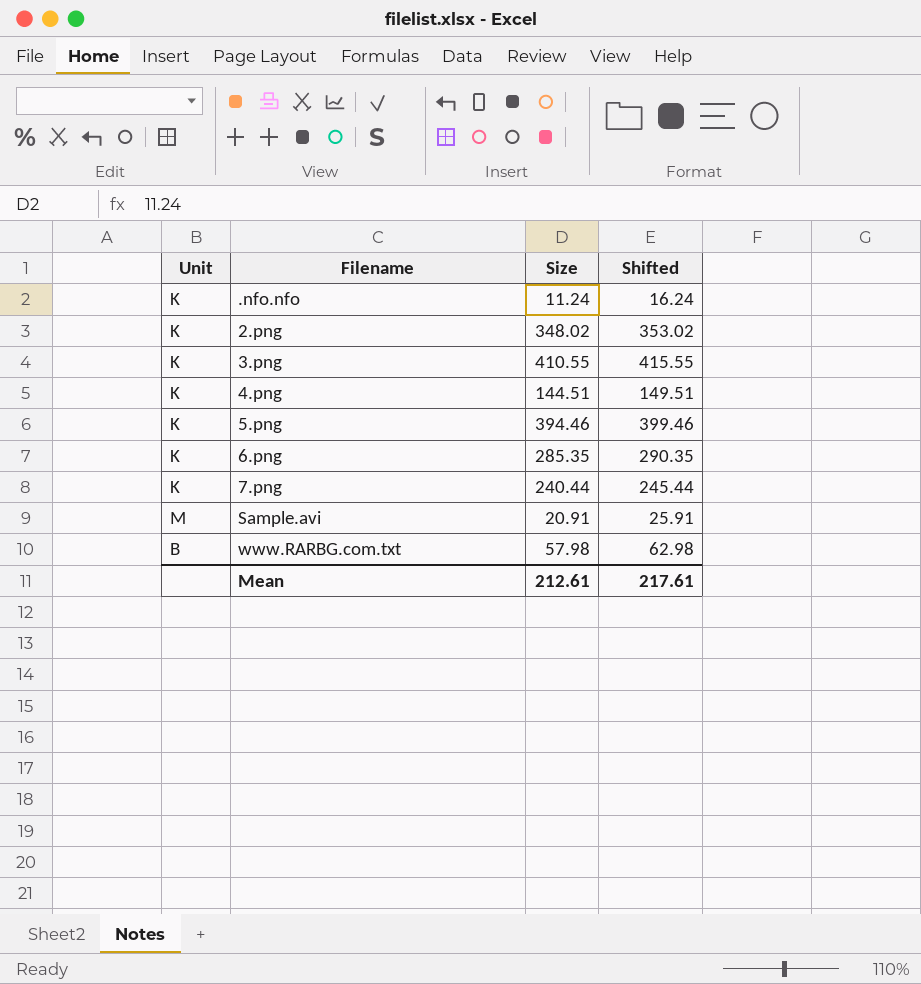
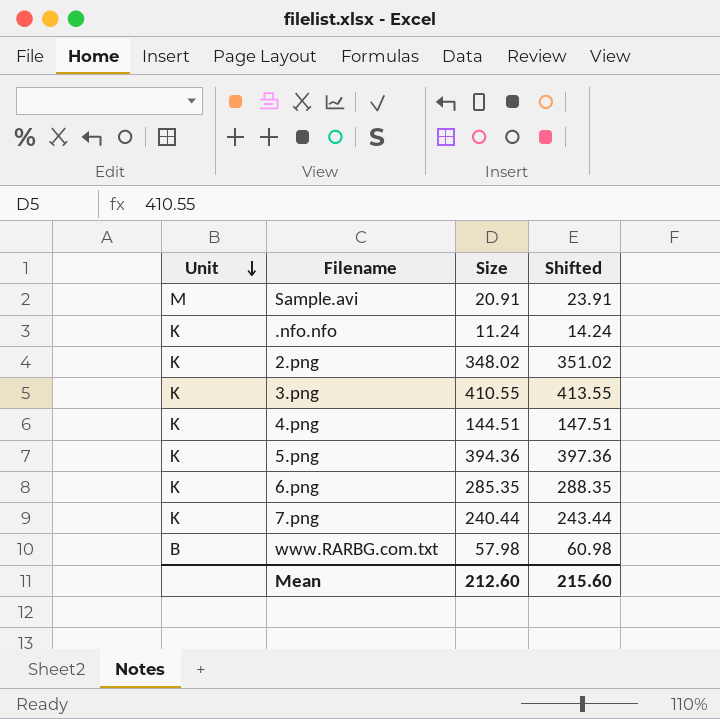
row order: none -> Unit descending
column Shifted | formula: [Size] + 5 -> [Size] + 3
5.png | Size: 394.46 -> 394.36
Mean | Size: 212.61 -> 212.60
Mean | Shifted: 217.61 -> 215.60

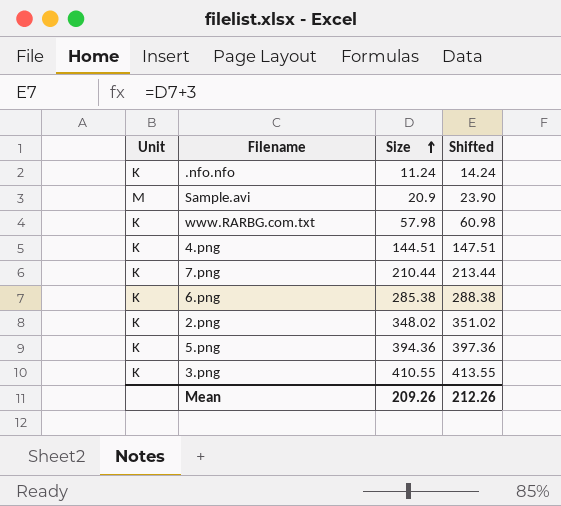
row order: Unit descending -> Size ascending
Sample.avi | Size: 20.91 -> 20.9
Sample.avi | Shifted: 23.91 -> 23.90
www.RARBG.com.txt | Unit: B -> K
7.png | Size: 240.44 -> 210.44
7.png | Shifted: 243.44 -> 213.44
6.png | Size: 285.35 -> 285.38
6.png | Shifted: 288.35 -> 288.38
Mean | Size: 212.60 -> 209.26
Mean | Shifted: 215.60 -> 212.26

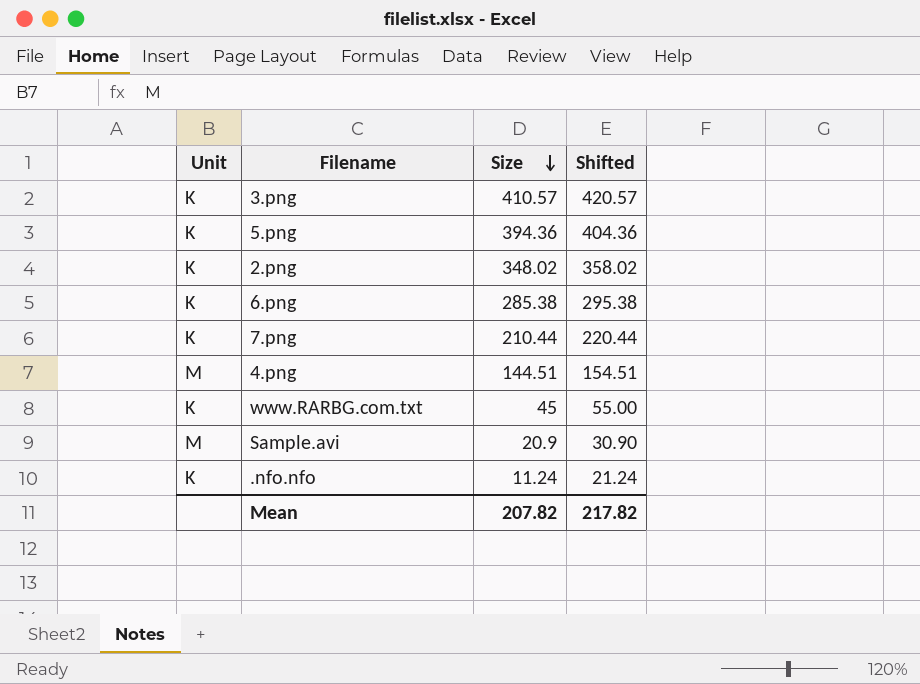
row order: Size ascending -> Size descending
column Shifted | formula: [Size] + 3 -> [Size] + 10
3.png | Size: 410.55 -> 410.57
4.png | Unit: K -> M
www.RARBG.com.txt | Size: 57.98 -> 45
Mean | Size: 209.26 -> 207.82
Mean | Shifted: 212.26 -> 217.82

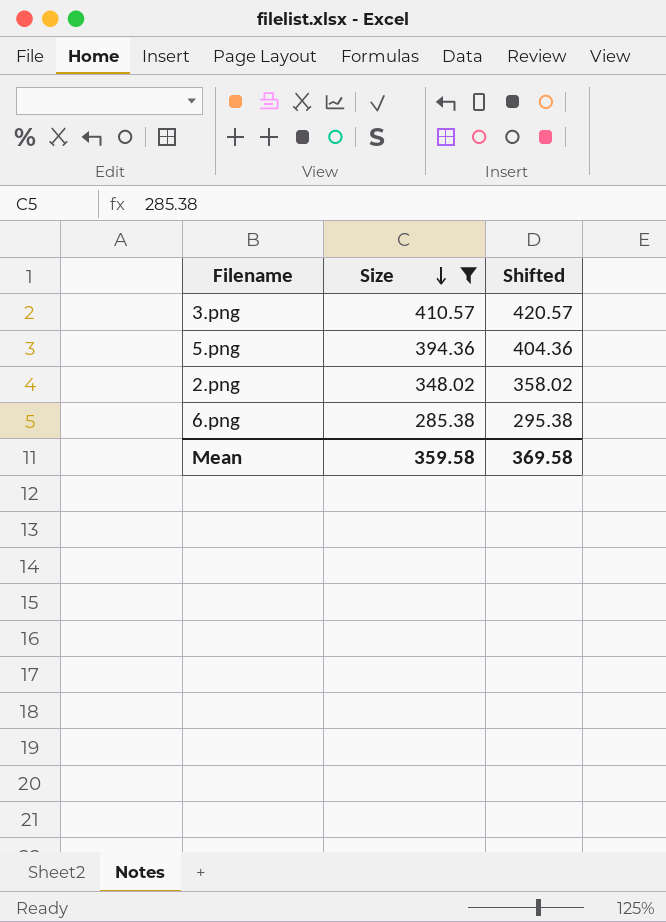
filter: none -> Size >= 285.38
column Unit | position: 1 -> none
Mean | Size: 207.82 -> 359.58
Mean | Shifted: 217.82 -> 369.58

